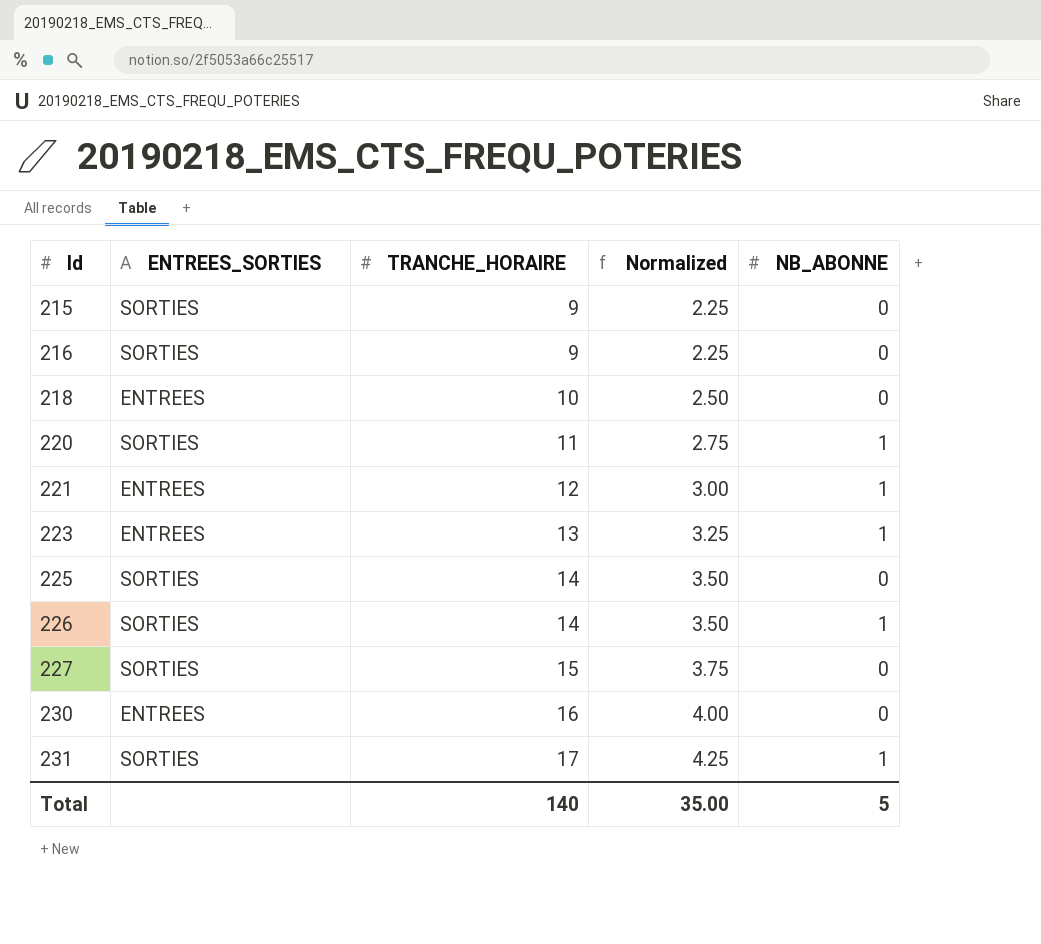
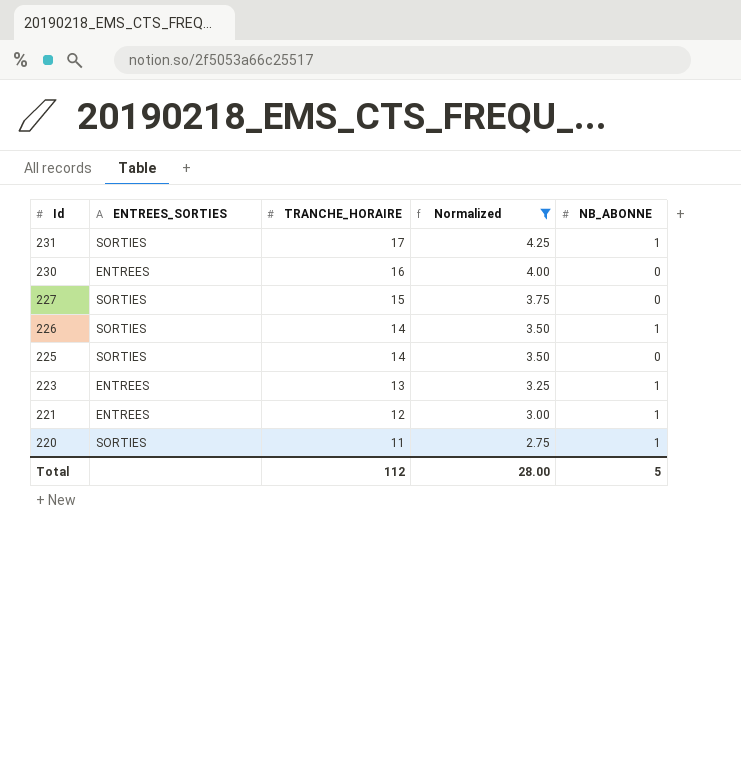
filter: none -> Normalized >= 2.75
row order: Id ascending -> Id descending
Total | TRANCHE_HORAIRE: 140 -> 112
Total | Normalized: 35.00 -> 28.00

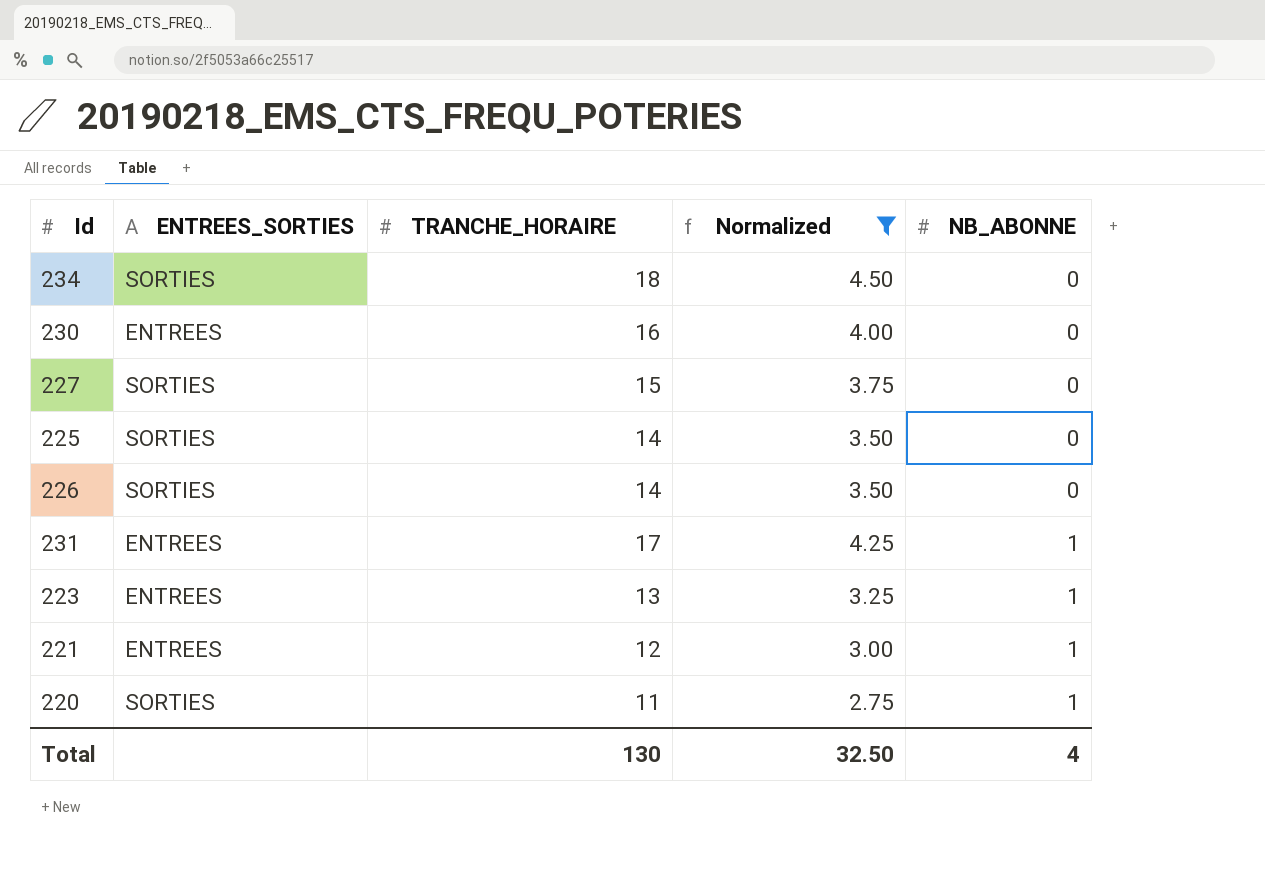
row order: Id descending -> NB_ABONNE ascending
row 234: none -> SORTIES | 18 | 4.50 | 0
226 | NB_ABONNE: 1 -> 0
231 | ENTREES_SORTIES: SORTIES -> ENTREES
Total | TRANCHE_HORAIRE: 112 -> 130
Total | Normalized: 28.00 -> 32.50
Total | NB_ABONNE: 5 -> 4

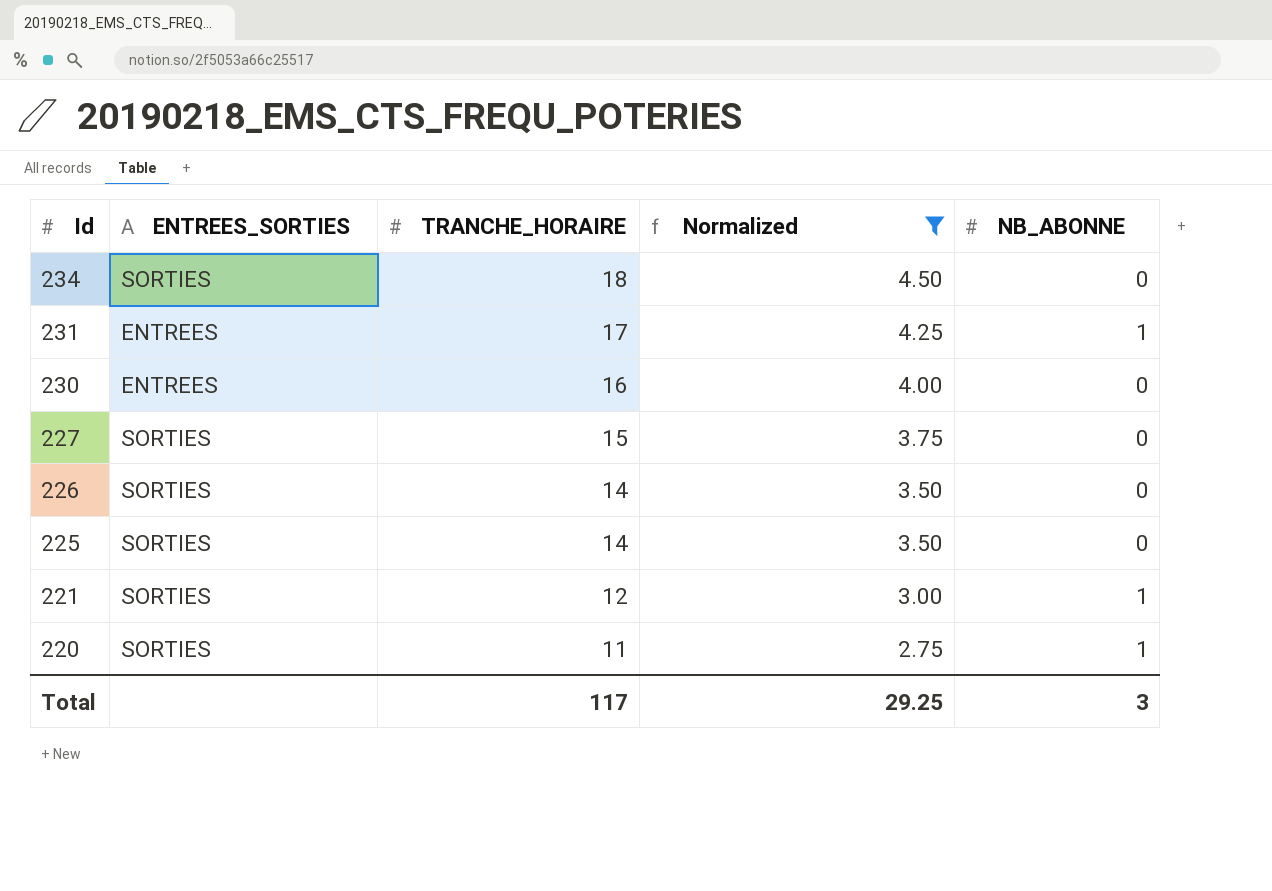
row order: NB_ABONNE ascending -> Id descending
row 223: ENTREES | 13 | 3.25 | 1 -> none
221 | ENTREES_SORTIES: ENTREES -> SORTIES
Total | TRANCHE_HORAIRE: 130 -> 117
Total | Normalized: 32.50 -> 29.25
Total | NB_ABONNE: 4 -> 3

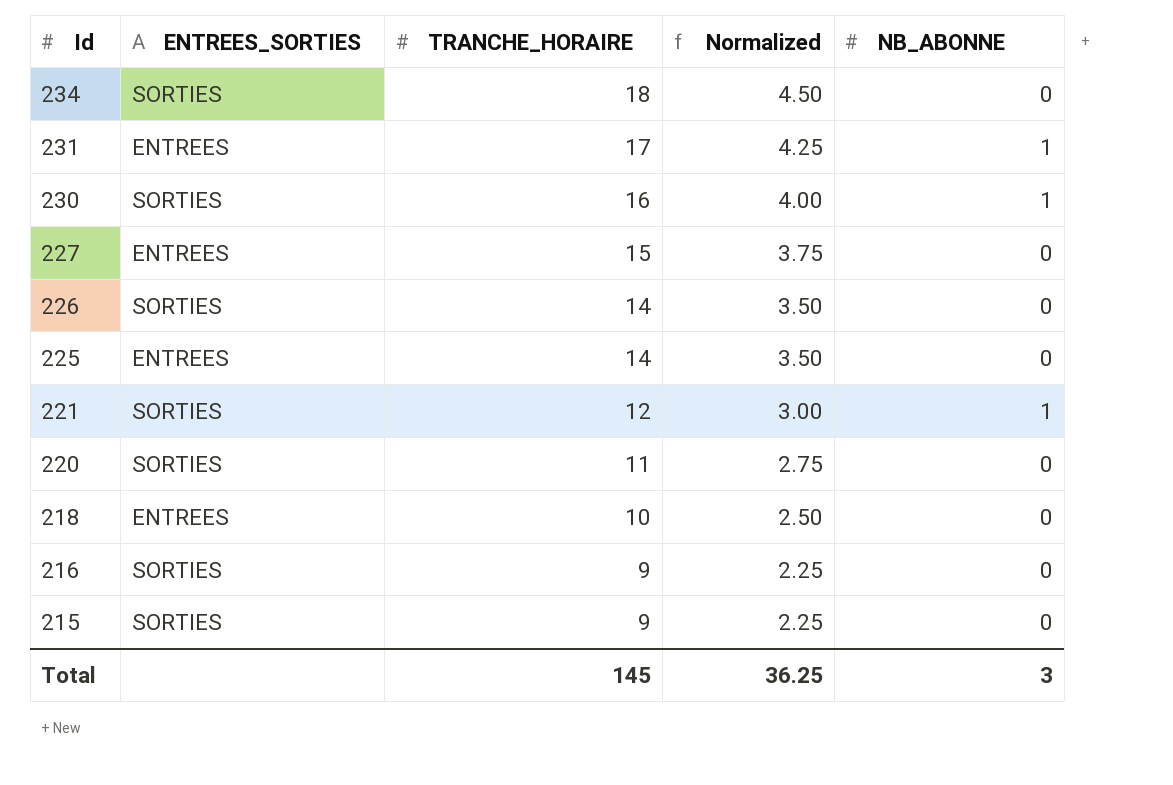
filter: Normalized >= 2.75 -> none
230 | ENTREES_SORTIES: ENTREES -> SORTIES
230 | NB_ABONNE: 0 -> 1
227 | ENTREES_SORTIES: SORTIES -> ENTREES
225 | ENTREES_SORTIES: SORTIES -> ENTREES
220 | NB_ABONNE: 1 -> 0
Total | TRANCHE_HORAIRE: 117 -> 145
Total | Normalized: 29.25 -> 36.25

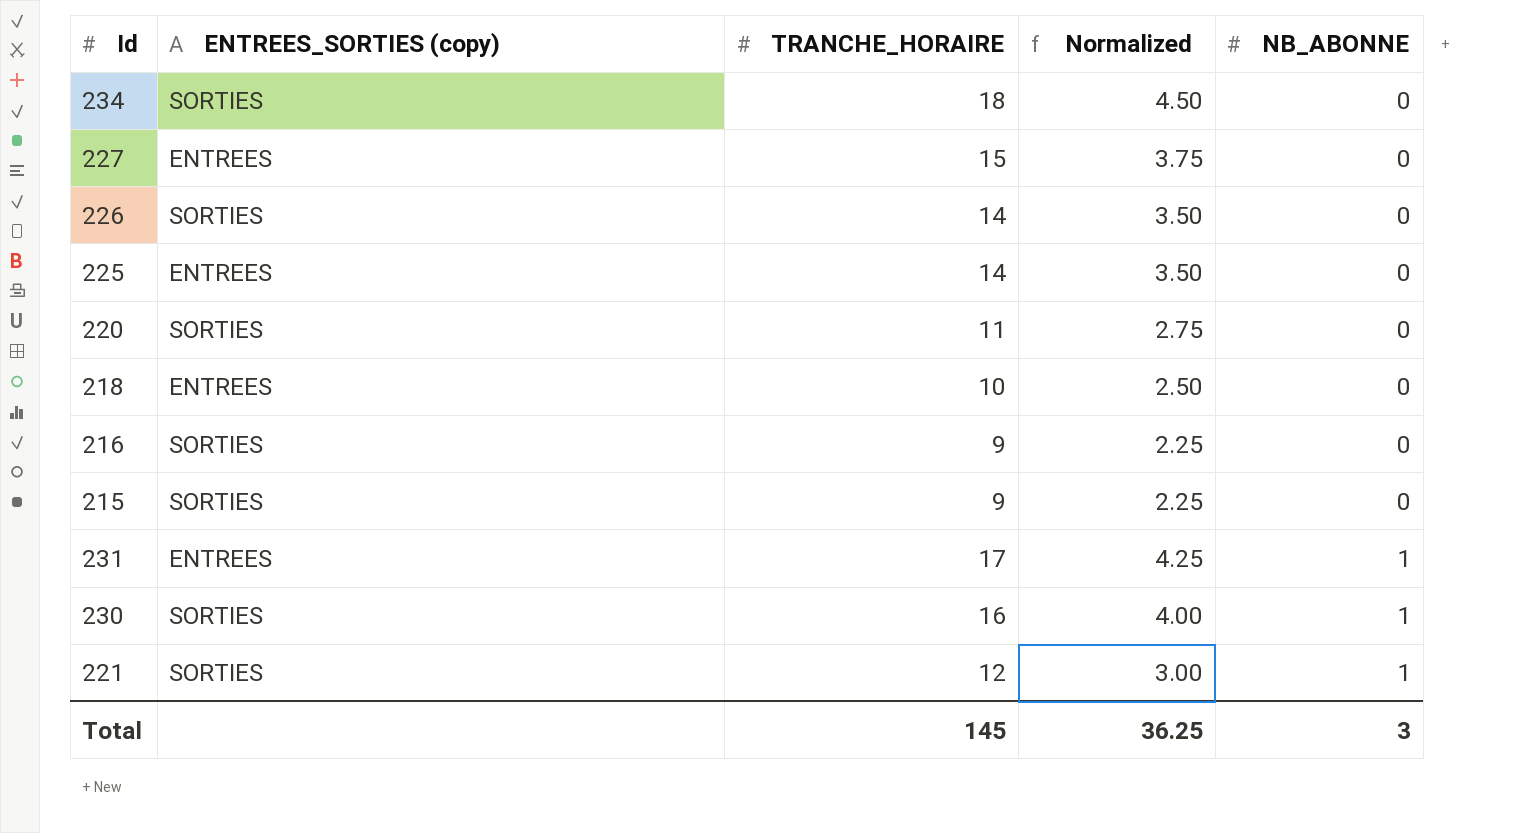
row order: Id descending -> NB_ABONNE ascending
column name: ENTREES_SORTIES -> ENTREES_SORTIES (copy)

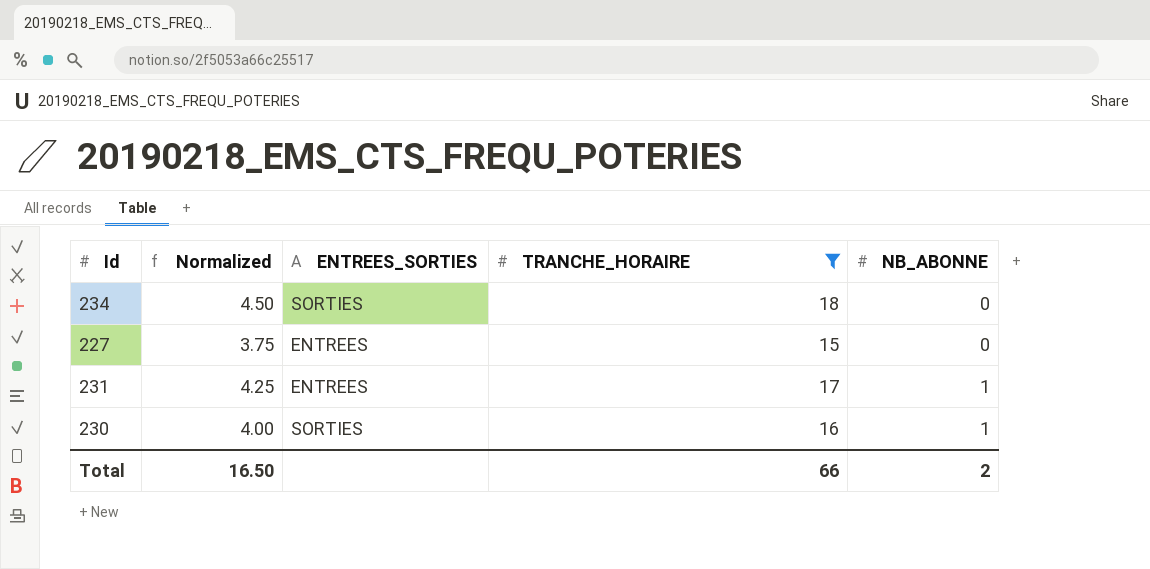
filter: none -> TRANCHE_HORAIRE >= 15
column Normalized | position: 4 -> 2
column name: ENTREES_SORTIES (copy) -> ENTREES_SORTIES
Total | Normalized: 36.25 -> 16.50
Total | TRANCHE_HORAIRE: 145 -> 66
Total | NB_ABONNE: 3 -> 2

